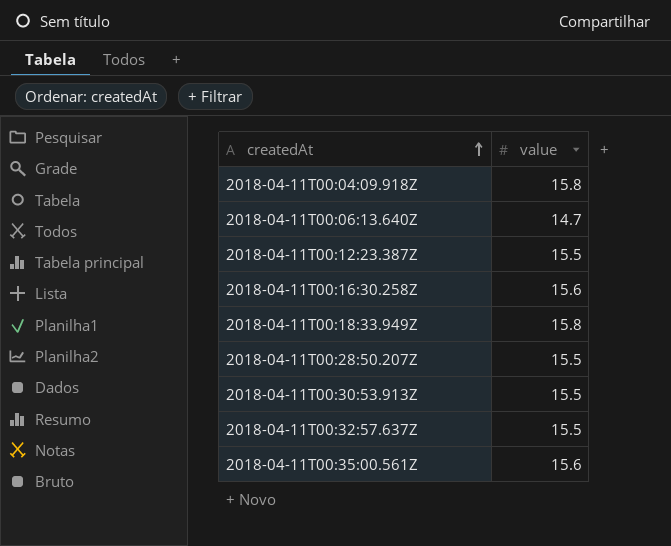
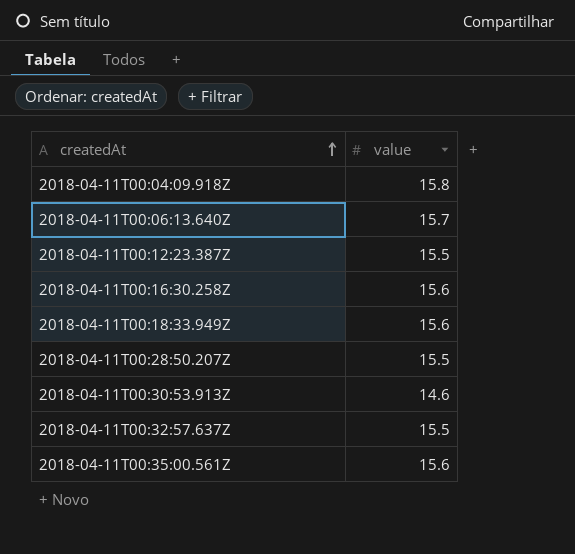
2018-04-11T00:06:13.640Z | value: 14.7 -> 15.7
2018-04-11T00:18:33.949Z | value: 15.8 -> 15.6
2018-04-11T00:30:53.913Z | value: 15.5 -> 14.6

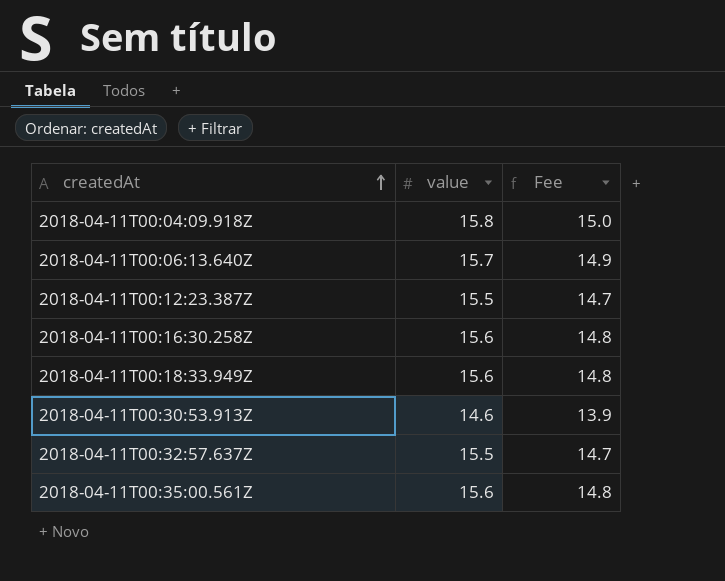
column Fee | formula: none -> [value] * 0.95
row 2018-04-11T00:28:50.207Z: 15.5 -> none

